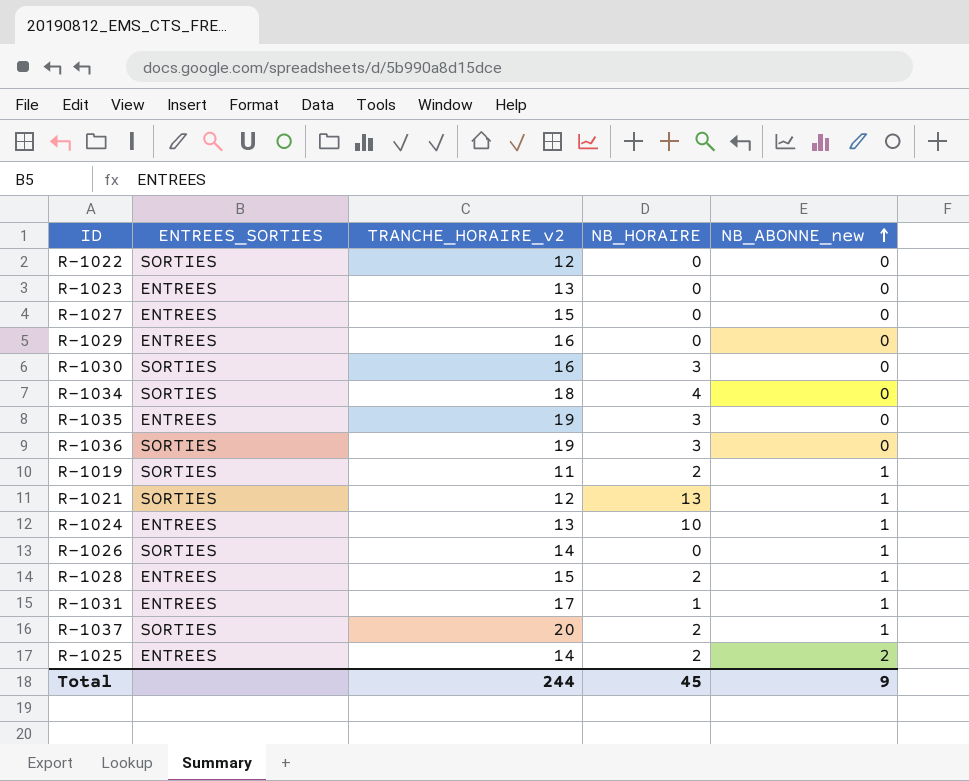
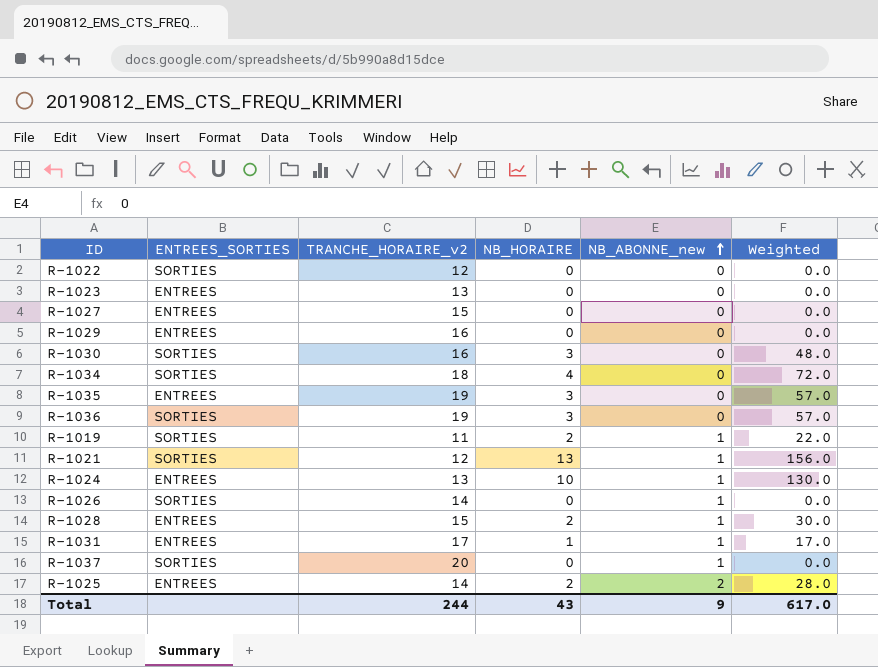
column Weighted | formula: none -> [TRANCHE_HORAIRE_v2] * [NB_HORAIRE]
R-1037 | NB_HORAIRE: 2 -> 0
Total | NB_HORAIRE: 45 -> 43

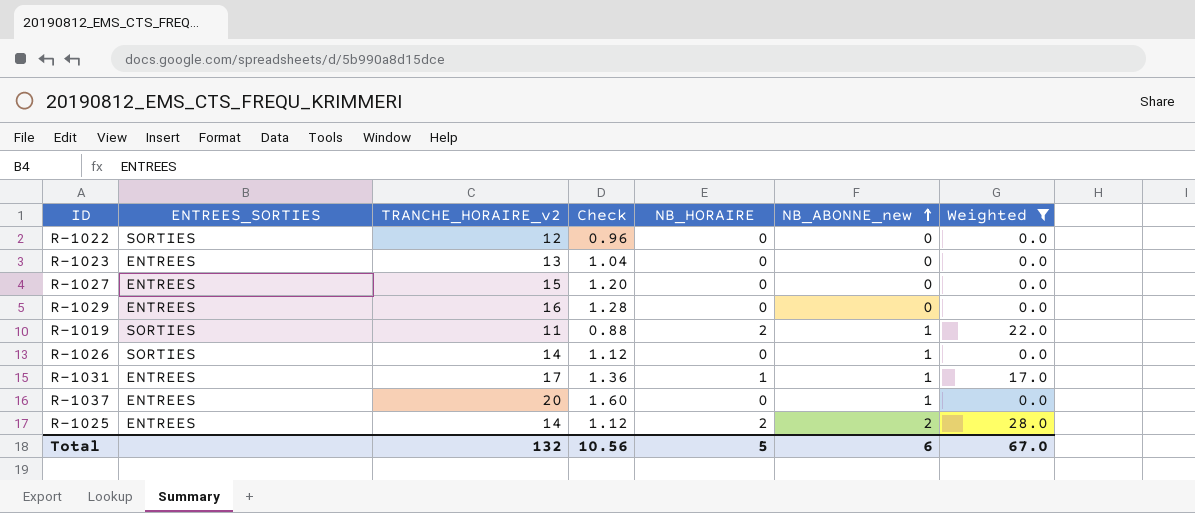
filter: none -> Weighted <= 28.0
column Check | formula: none -> [TRANCHE_HORAIRE_v2] * 0.08
R-1037 | ENTREES_SORTIES: SORTIES -> ENTREES
Total | TRANCHE_HORAIRE_v2: 244 -> 132
Total | NB_HORAIRE: 43 -> 5
Total | NB_ABONNE_new: 9 -> 6
Total | Weighted: 617.0 -> 67.0

